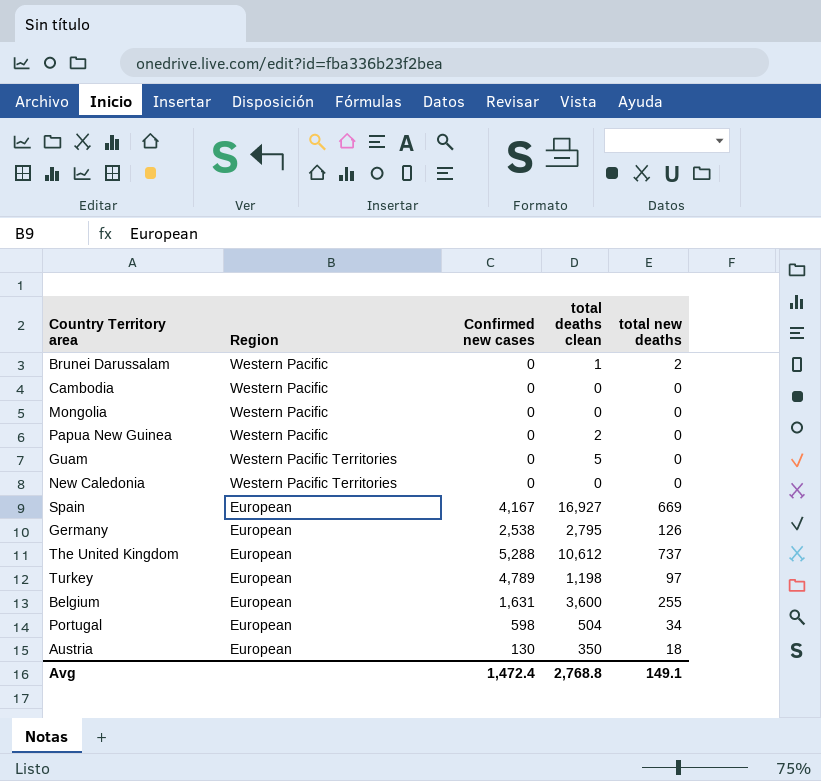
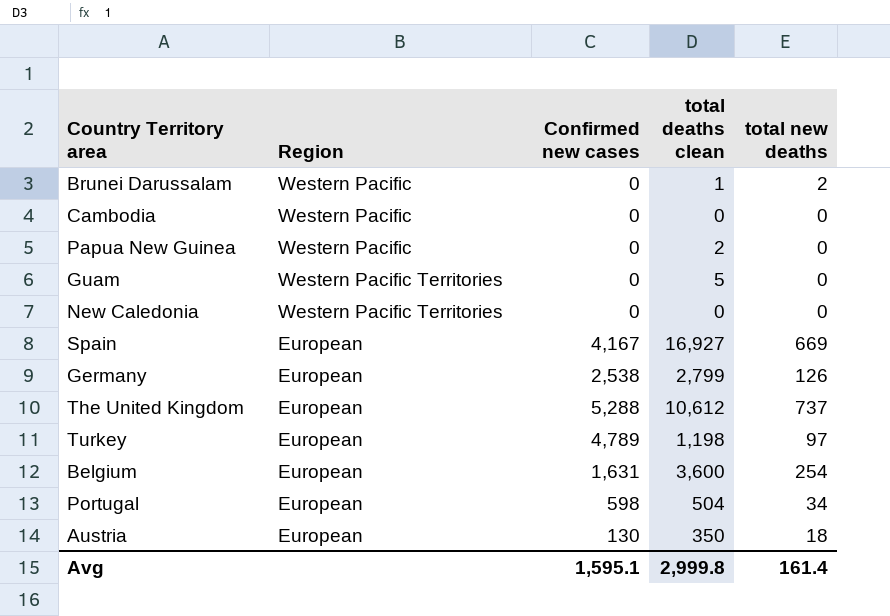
row Mongolia: Western Pacific | 0 | 0 | 0 -> none
Germany | total deaths clean: 2,795 -> 2,799
Belgium | total new deaths: 255 -> 254
Avg | Confirmed new cases: 1,472.4 -> 1,595.1
Avg | total deaths clean: 2,768.8 -> 2,999.8
Avg | total new deaths: 149.1 -> 161.4

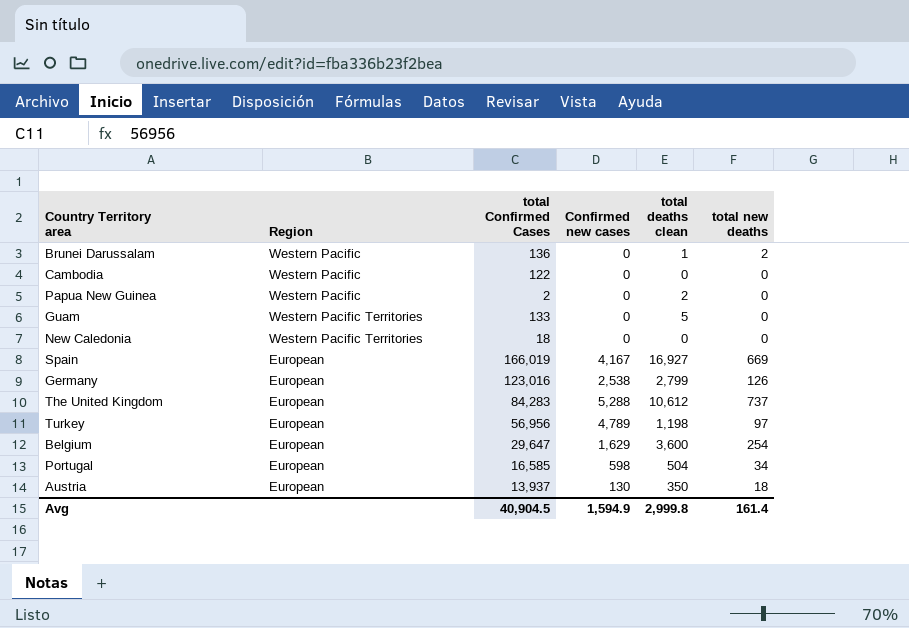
column total Confirmed Cases | position: none -> 3
Belgium | Confirmed new cases: 1,631 -> 1,629
Avg | Confirmed new cases: 1,595.1 -> 1,594.9

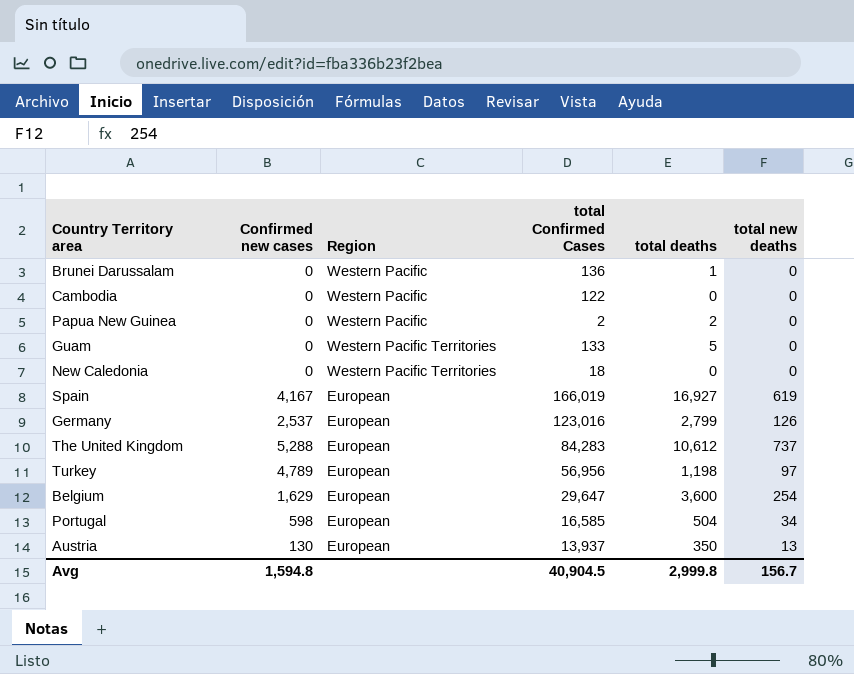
column Confirmed new cases | position: 4 -> 2
column name: total deaths clean -> total deaths
Brunei Darussalam | total new deaths: 2 -> 0
Spain | total new deaths: 669 -> 619
Germany | Confirmed new cases: 2,538 -> 2,537
Austria | total new deaths: 18 -> 13
Avg | Confirmed new cases: 1,594.9 -> 1,594.8
Avg | total new deaths: 161.4 -> 156.7

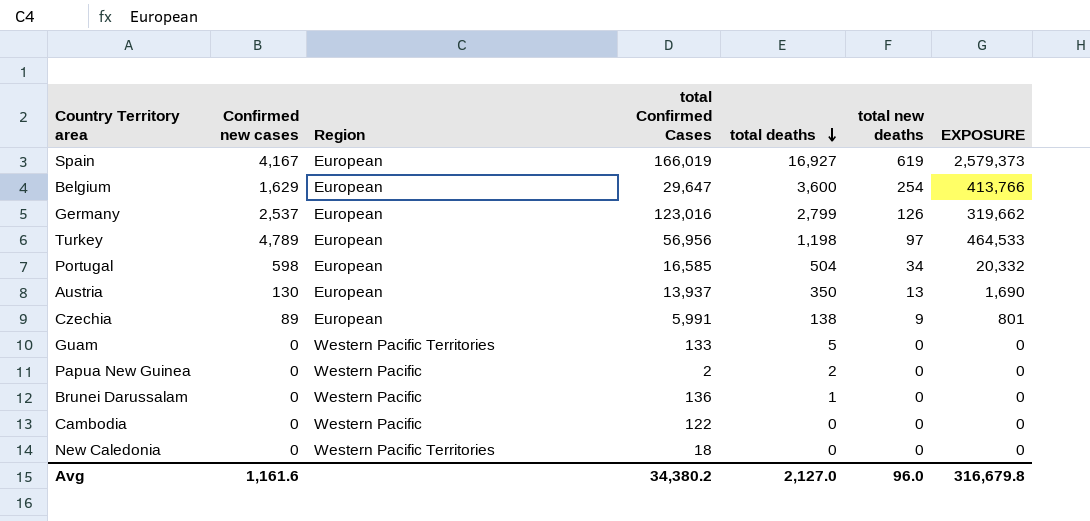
row order: none -> total deaths descending
column EXPOSURE | formula: none -> [Confirmed new cases] * [total new deaths]
row The United Kingdom: 5,288 | European | 84,283 | 10,612 | 737 -> none
row Czechia: none -> 89 | European | 5,991 | 138 | 9 | 801
Avg | Confirmed new cases: 1,594.8 -> 1,161.6
Avg | total Confirmed Cases: 40,904.5 -> 34,380.2
Avg | total deaths: 2,999.8 -> 2,127.0
Avg | total new deaths: 156.7 -> 96.0

